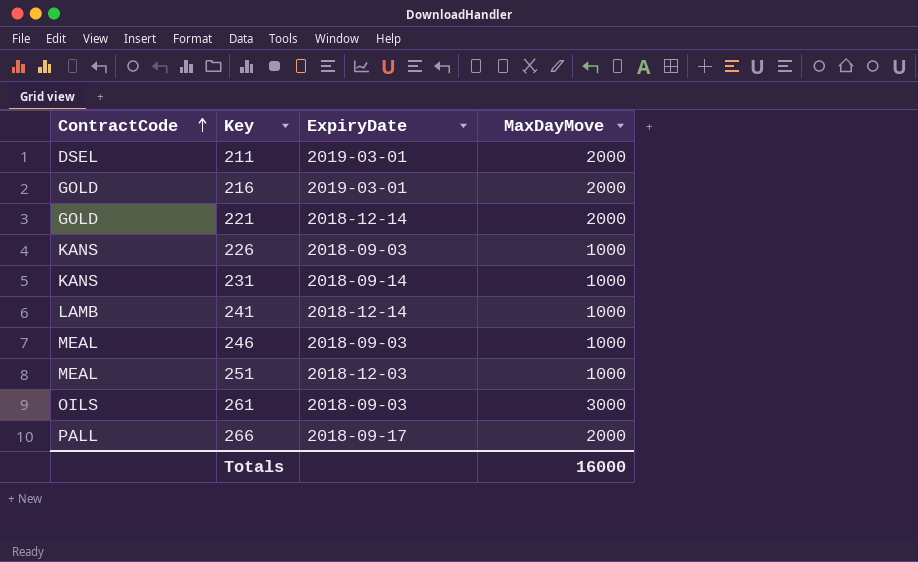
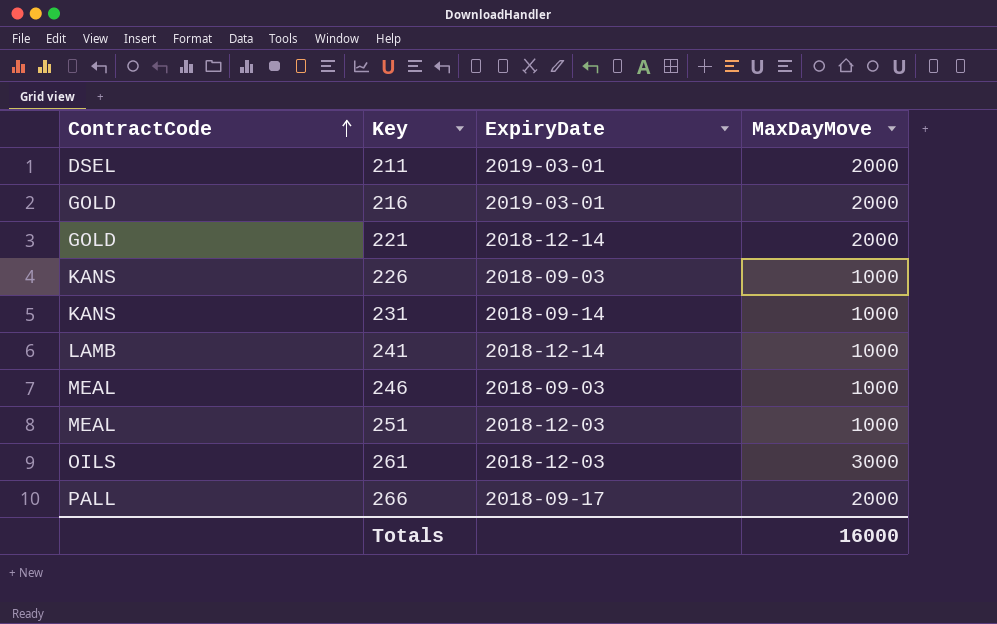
261 | ExpiryDate: 2018-09-03 -> 2018-12-03

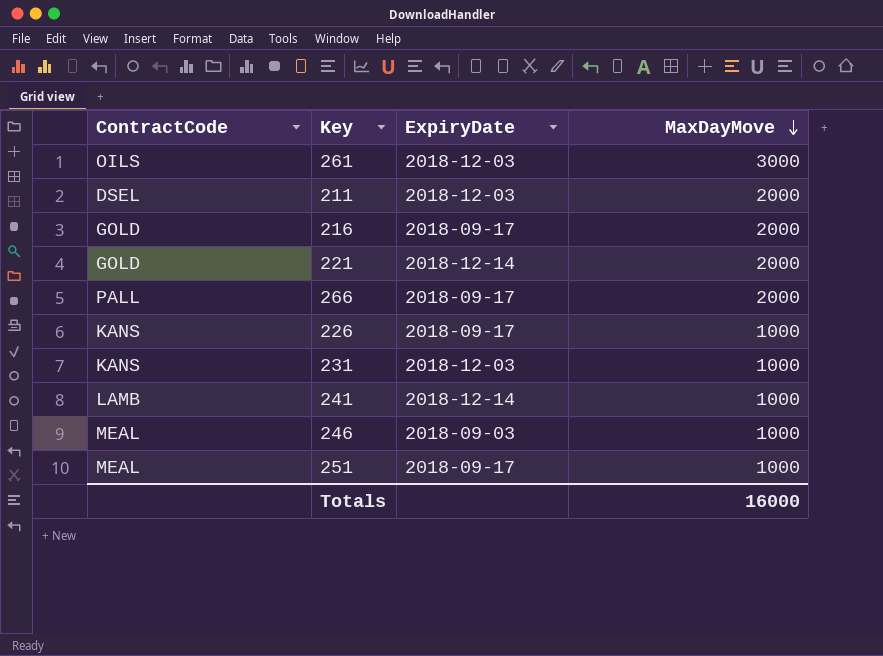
row order: ContractCode ascending -> MaxDayMove descending
211 | ExpiryDate: 2019-03-01 -> 2018-12-03
216 | ExpiryDate: 2019-03-01 -> 2018-09-17
226 | ExpiryDate: 2018-09-03 -> 2018-09-17
231 | ExpiryDate: 2018-09-14 -> 2018-12-03
251 | ExpiryDate: 2018-12-03 -> 2018-09-17

